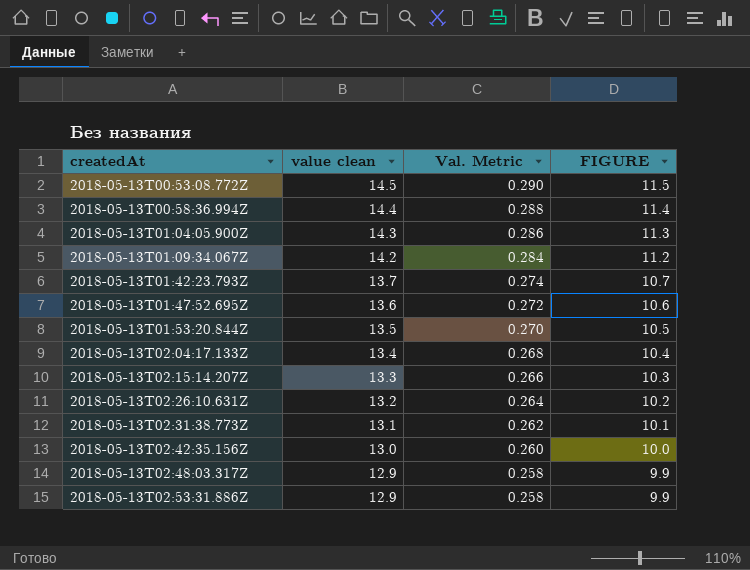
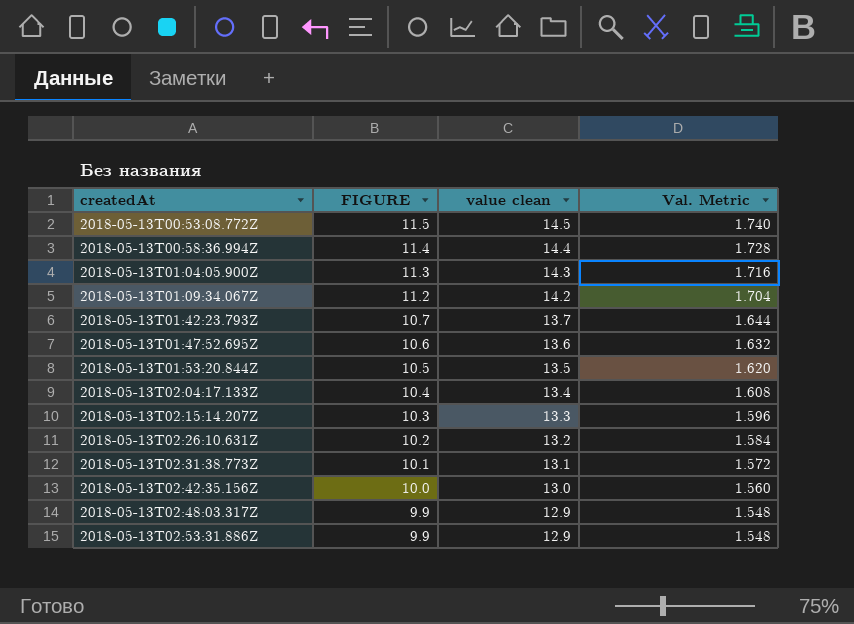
column FIGURE | position: 4 -> 2
column Val. Metric | formula: [value clean] * 0.02 -> [value clean] * 0.12

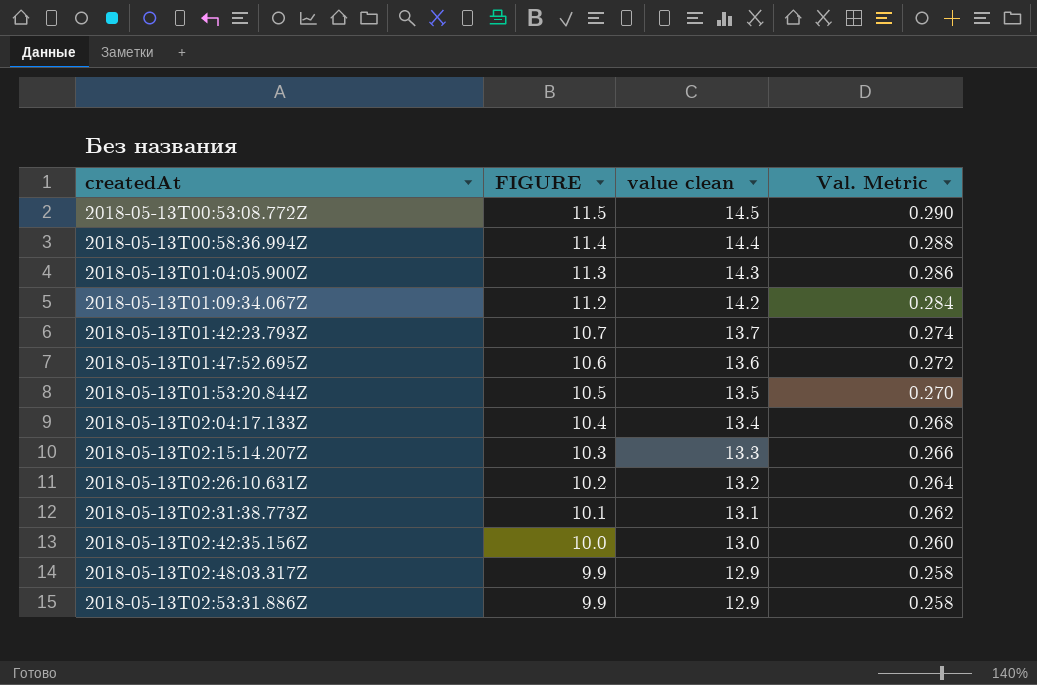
column Val. Metric | formula: [value clean] * 0.12 -> [value clean] * 0.02

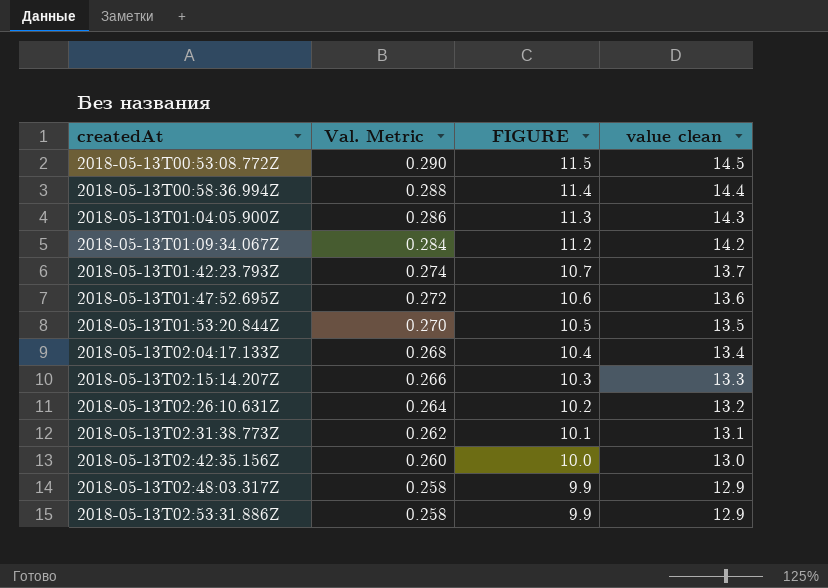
column Val. Metric | position: 4 -> 2

